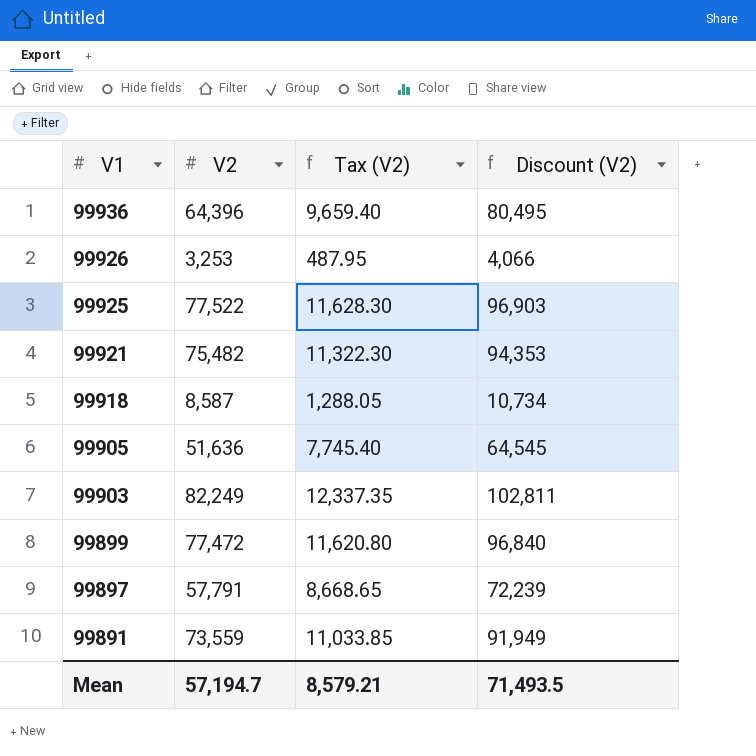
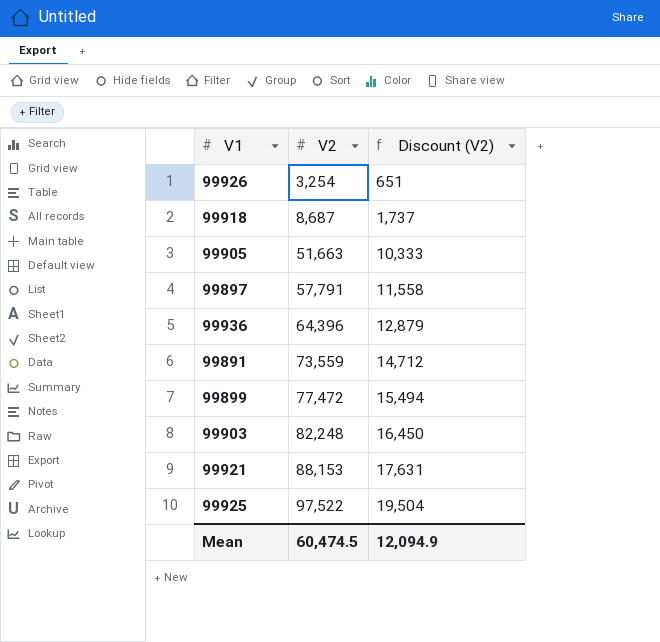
row order: V1 descending -> V2 ascending
column Tax (V2) | formula: [V2] * 0.15 -> none
column Discount (V2) | formula: [V2] * 1.25 -> [V2] * 0.2
99926 | V2: 3,253 -> 3,254
99918 | V2: 8,587 -> 8,687
99905 | V2: 51,636 -> 51,663
99903 | V2: 82,249 -> 82,248
99921 | V2: 75,482 -> 88,153
99925 | V2: 77,522 -> 97,522
Mean | V2: 57,194.7 -> 60,474.5
Mean | Discount (V2): 71,493.5 -> 12,094.9

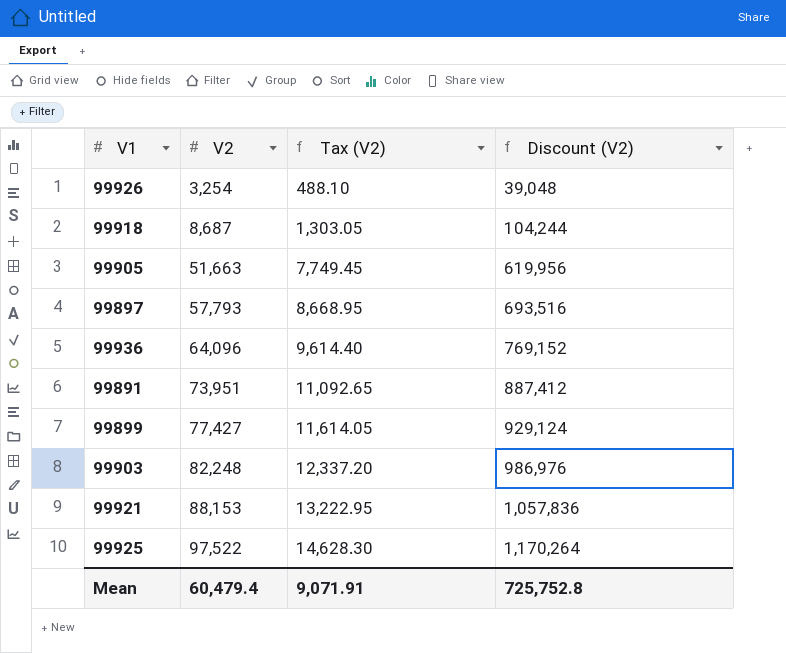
column Tax (V2) | formula: none -> [V2] * 0.15
column Discount (V2) | formula: [V2] * 0.2 -> [V2] * 12
99897 | V2: 57,791 -> 57,793
99936 | V2: 64,396 -> 64,096
99891 | V2: 73,559 -> 73,951
99899 | V2: 77,472 -> 77,427
Mean | V2: 60,474.5 -> 60,479.4
Mean | Discount (V2): 12,094.9 -> 725,752.8

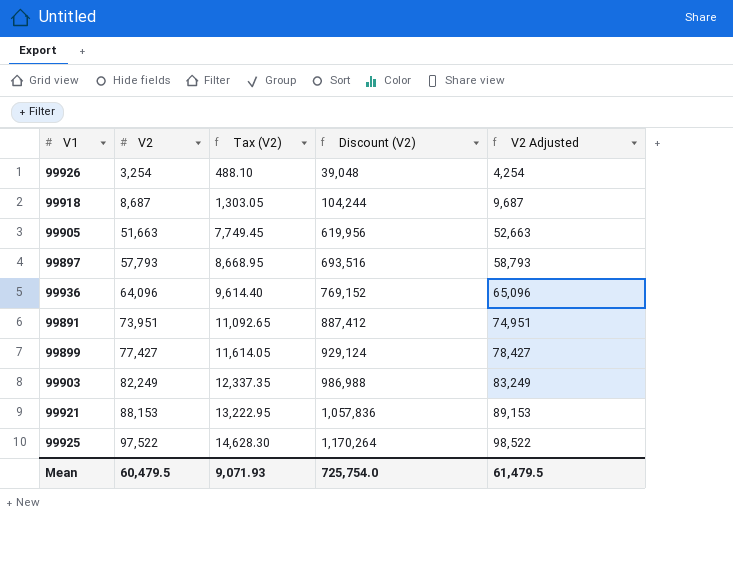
column V2 Adjusted | formula: none -> [V2] + 1000
99903 | V2: 82,248 -> 82,249
99903 | Tax (V2): 12,337.20 -> 12,337.35
99903 | Discount (V2): 986,976 -> 986,988
Mean | V2: 60,479.4 -> 60,479.5
Mean | Tax (V2): 9,071.91 -> 9,071.93
Mean | Discount (V2): 725,752.8 -> 725,754.0

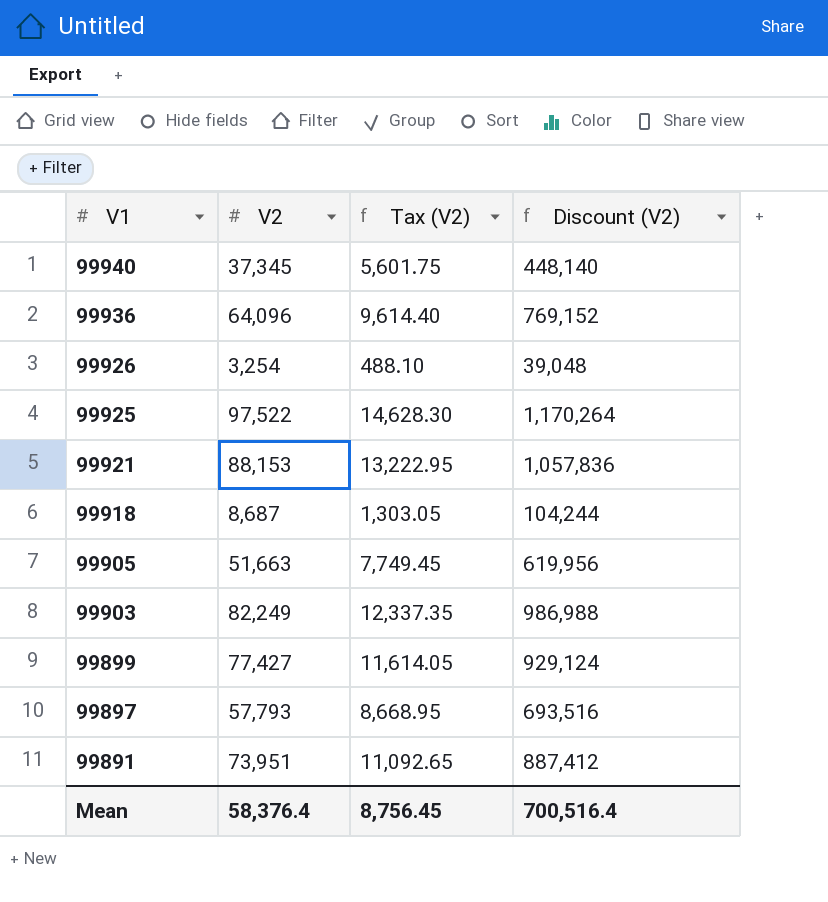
row order: V2 ascending -> V1 descending
column V2 Adjusted | formula: [V2] + 1000 -> none
row 99940: none -> 37,345 | 5,601.75 | 448,140
Mean | V2: 60,479.5 -> 58,376.4
Mean | Tax (V2): 9,071.93 -> 8,756.45
Mean | Discount (V2): 725,754.0 -> 700,516.4

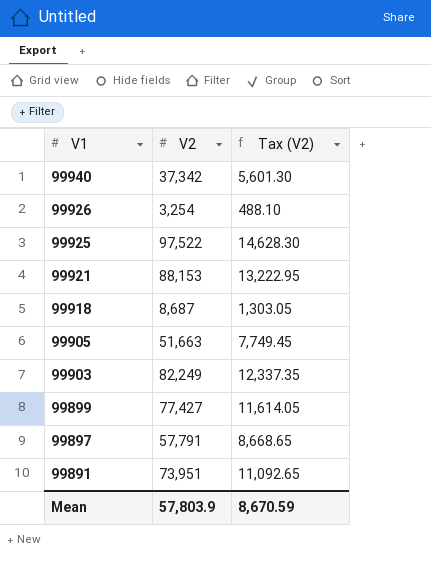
column Discount (V2) | formula: [V2] * 12 -> none
row 99936: 64,096 | 9,614.40 | 769,152 -> none
99940 | V2: 37,345 -> 37,342
99940 | Tax (V2): 5,601.75 -> 5,601.30
99897 | V2: 57,793 -> 57,791
99897 | Tax (V2): 8,668.95 -> 8,668.65
Mean | V2: 58,376.4 -> 57,803.9
Mean | Tax (V2): 8,756.45 -> 8,670.59

